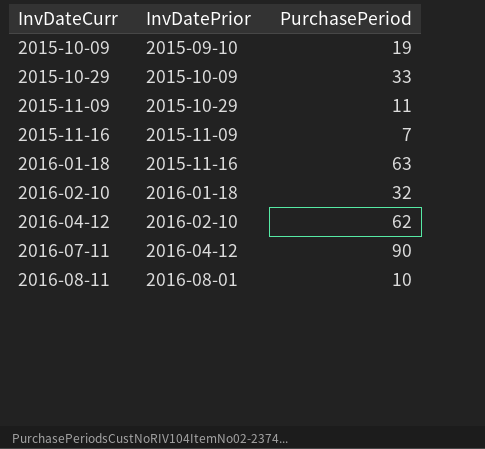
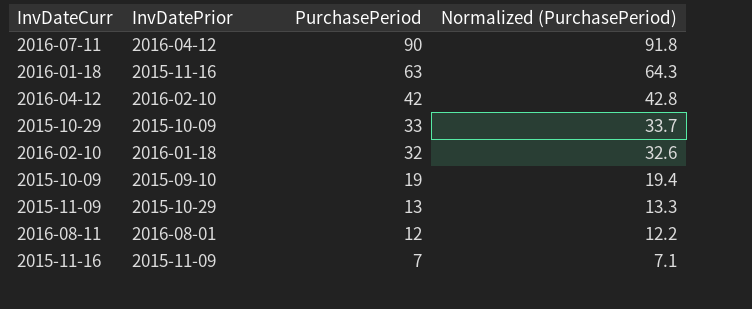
row order: InvDateCurr ascending -> PurchasePeriod descending
column Normalized (PurchasePeriod) | formula: none -> [PurchasePeriod] * 1.02
2016-04-12 | PurchasePeriod: 62 -> 42
2015-11-09 | PurchasePeriod: 11 -> 13
2016-08-11 | PurchasePeriod: 10 -> 12

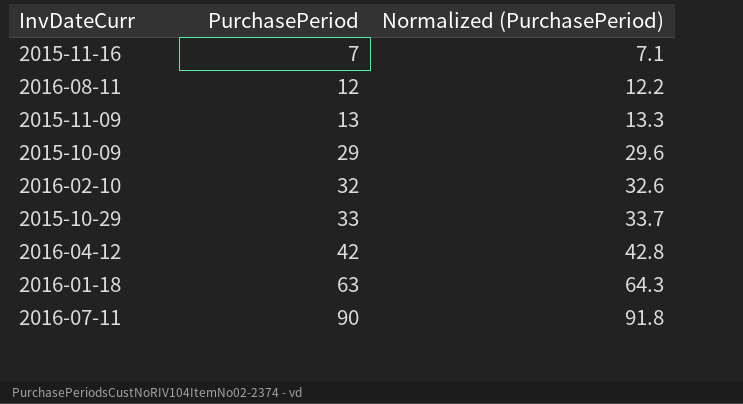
row order: PurchasePeriod descending -> PurchasePeriod ascending
column InvDatePrior | position: 2 -> none
2015-10-09 | PurchasePeriod: 19 -> 29
2015-10-09 | Normalized (PurchasePeriod): 19.4 -> 29.6

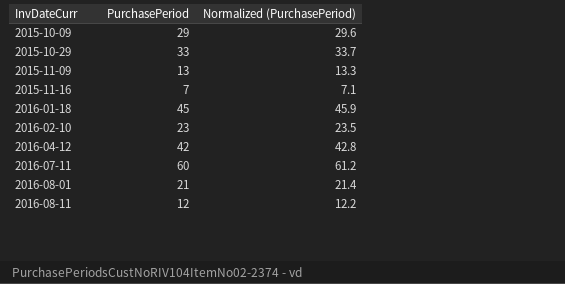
row order: PurchasePeriod ascending -> InvDateCurr ascending
2016-01-18 | PurchasePeriod: 63 -> 45
2016-01-18 | Normalized (PurchasePeriod): 64.3 -> 45.9
2016-02-10 | PurchasePeriod: 32 -> 23
2016-02-10 | Normalized (PurchasePeriod): 32.6 -> 23.5
2016-07-11 | PurchasePeriod: 90 -> 60
2016-07-11 | Normalized (PurchasePeriod): 91.8 -> 61.2
row 2016-08-01: none -> 21 | 21.4

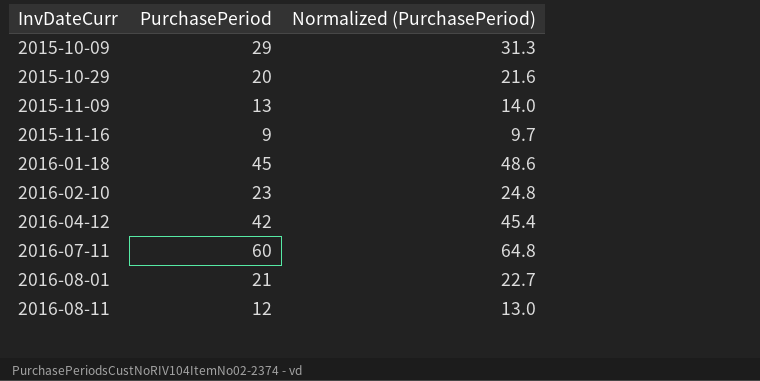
column Normalized (PurchasePeriod) | formula: [PurchasePeriod] * 1.02 -> [PurchasePeriod] * 1.08
2015-10-29 | PurchasePeriod: 33 -> 20
2015-11-16 | PurchasePeriod: 7 -> 9

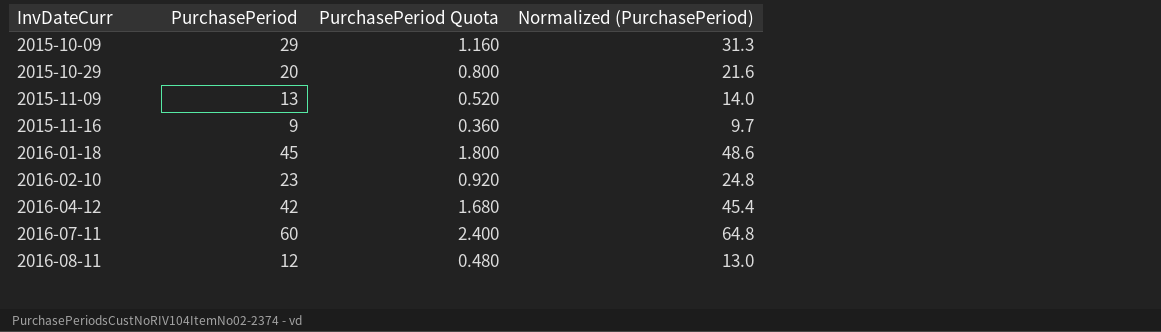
column PurchasePeriod Quota | formula: none -> [PurchasePeriod] * 0.04
row 2016-08-01: 21 | 22.7 -> none

